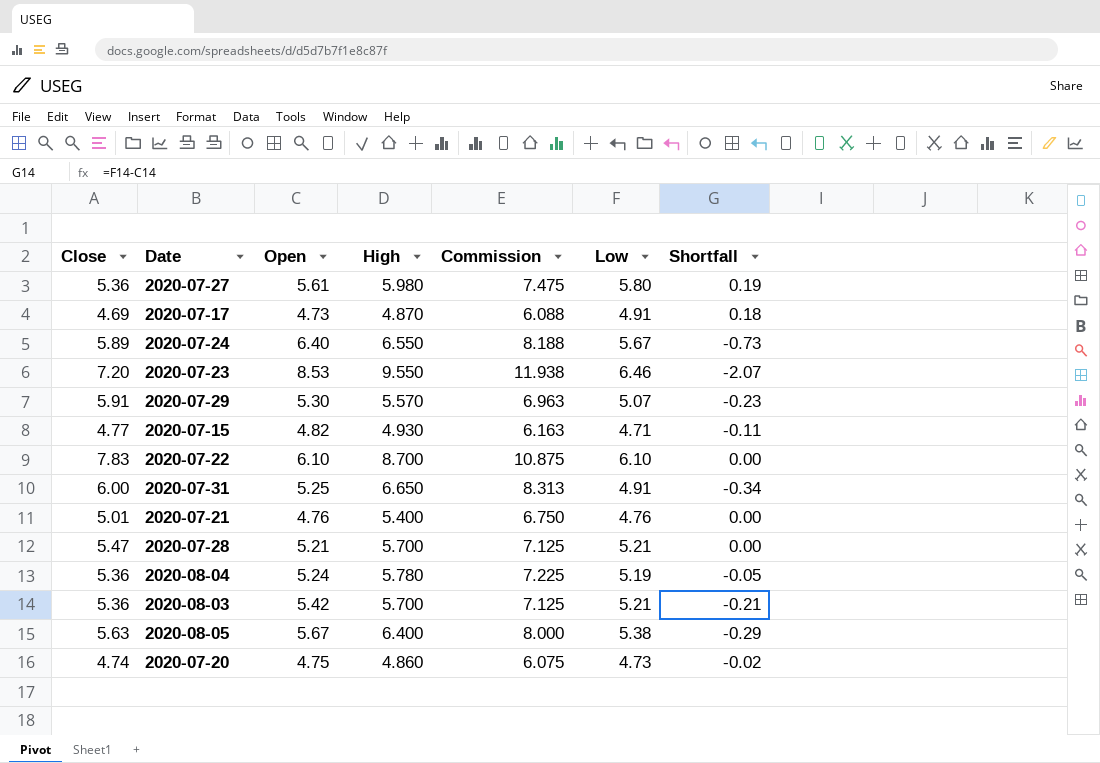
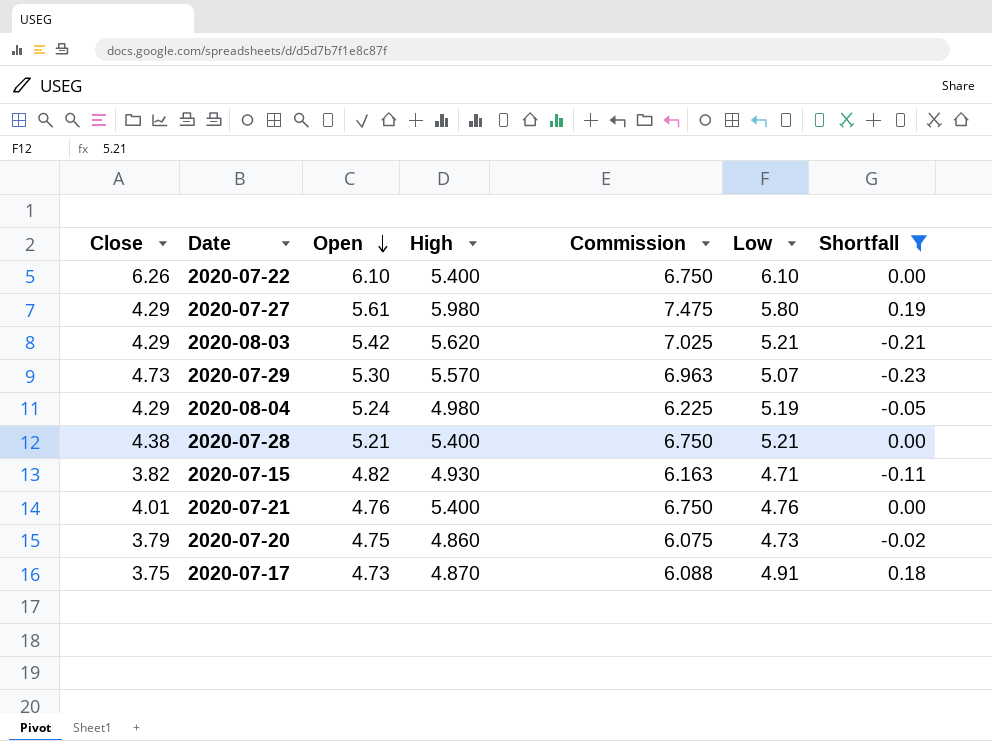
filter: none -> Shortfall >= -0.23
row order: none -> Open descending
2020-07-22 | Close: 7.83 -> 6.26
2020-07-22 | High: 8.700 -> 5.400
2020-07-22 | Commission: 10.875 -> 6.750
2020-07-27 | Close: 5.36 -> 4.29
2020-08-03 | Close: 5.36 -> 4.29
2020-08-03 | High: 5.700 -> 5.620
2020-08-03 | Commission: 7.125 -> 7.025
2020-07-29 | Close: 5.91 -> 4.73
2020-08-04 | Close: 5.36 -> 4.29
2020-08-04 | High: 5.780 -> 4.980
2020-08-04 | Commission: 7.225 -> 6.225
2020-07-28 | Close: 5.47 -> 4.38
2020-07-28 | High: 5.700 -> 5.400
2020-07-28 | Commission: 7.125 -> 6.750
2020-07-15 | Close: 4.77 -> 3.82
2020-07-21 | Close: 5.01 -> 4.01
2020-07-20 | Close: 4.74 -> 3.79
2020-07-17 | Close: 4.69 -> 3.75

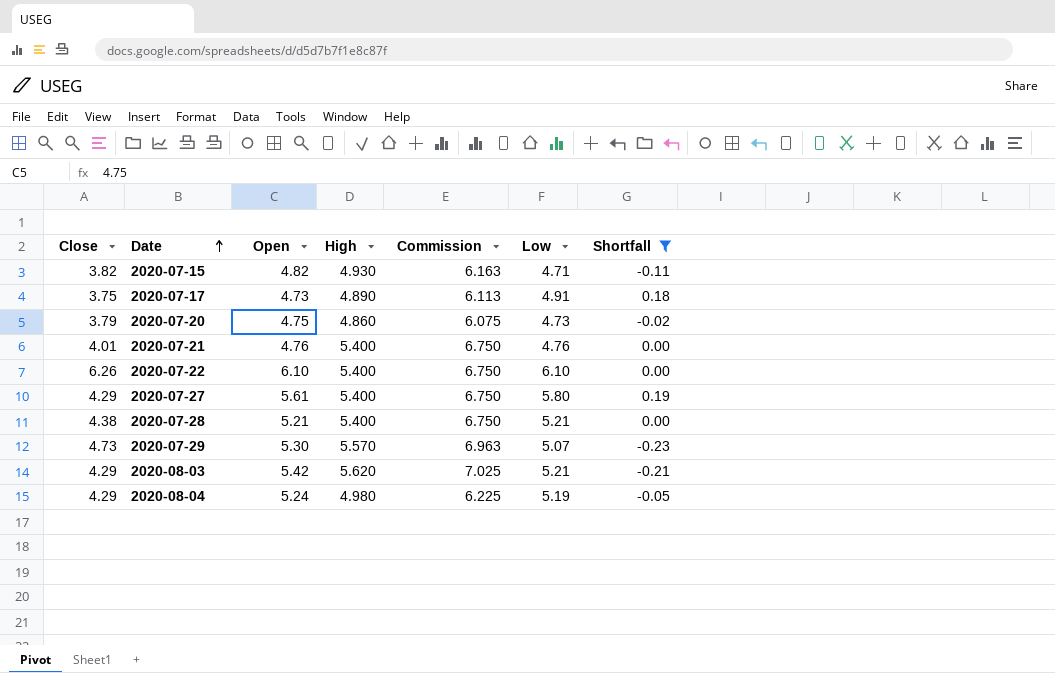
row order: Open descending -> Date ascending
2020-07-17 | High: 4.870 -> 4.890
2020-07-17 | Commission: 6.088 -> 6.113
2020-07-27 | High: 5.980 -> 5.400
2020-07-27 | Commission: 7.475 -> 6.750

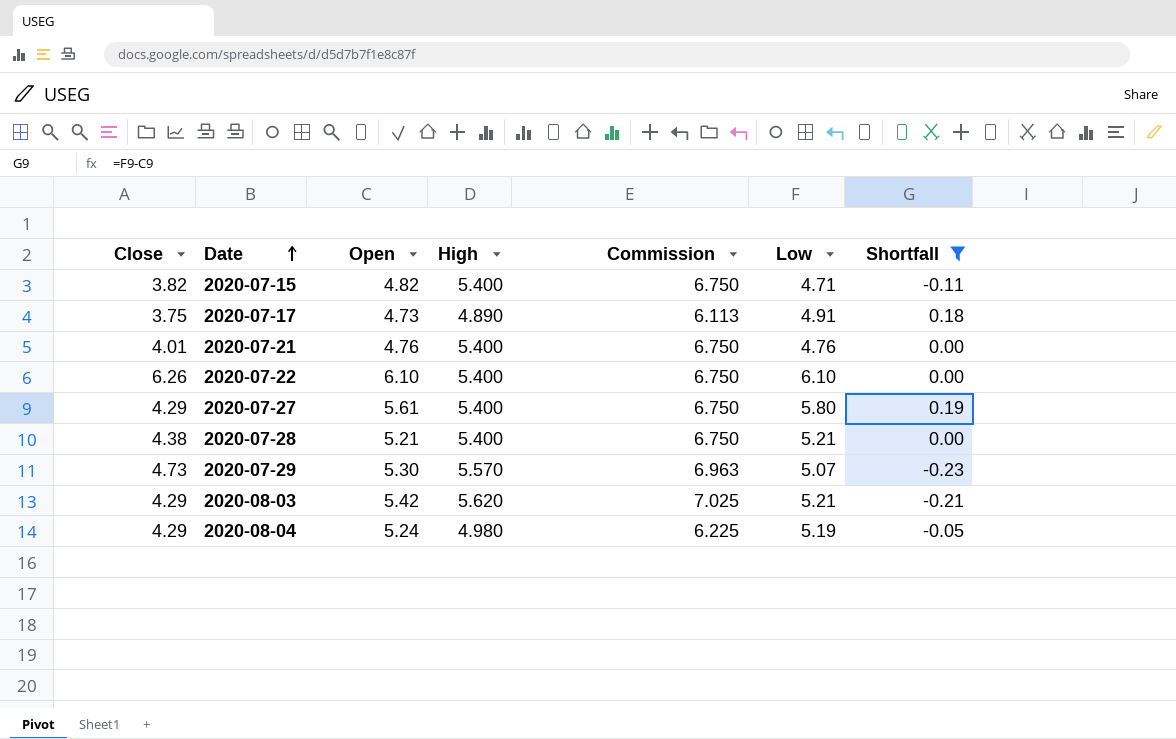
row 2020-07-20: 3.79 | 4.75 | 4.860 | 6.075 | 4.73 | -0.02 -> none
2020-07-15 | High: 4.930 -> 5.400
2020-07-15 | Commission: 6.163 -> 6.750

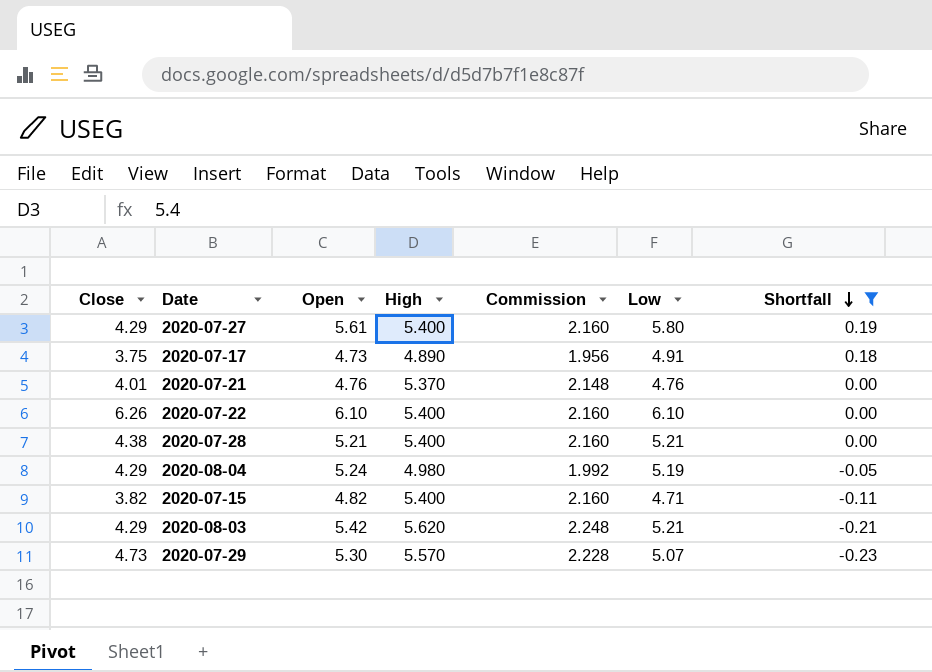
row order: Date ascending -> Shortfall descending
column Commission | formula: [High] * 1.25 -> [High] * 0.4
2020-07-21 | High: 5.400 -> 5.370

